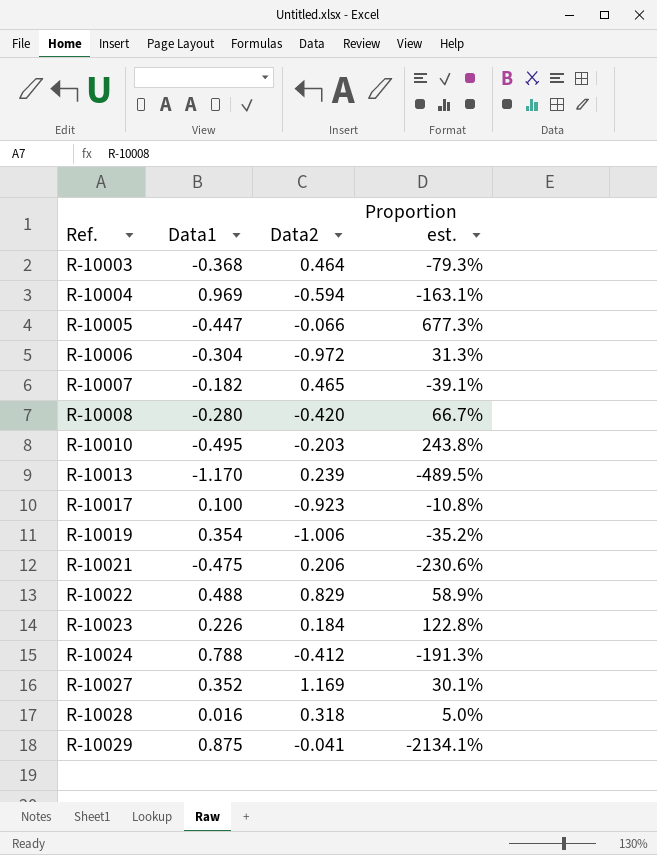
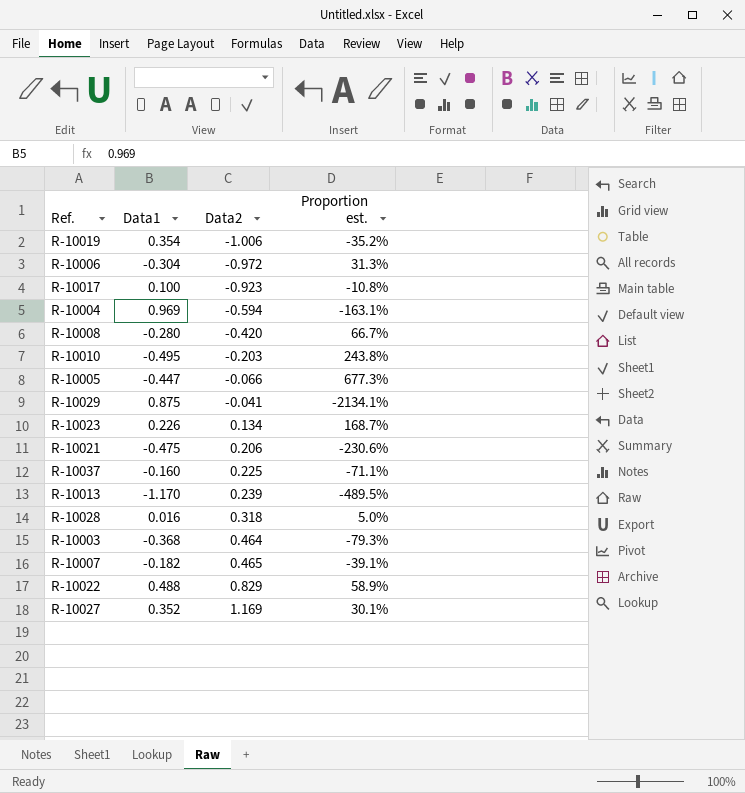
row order: Ref. ascending -> Data2 ascending
row R-10024: 0.788 | -0.412 | -191.3% -> none
R-10023 | Data2: 0.184 -> 0.134
R-10023 | Proportion est.: 122.8% -> 168.7%
row R-10037: none -> -0.160 | 0.225 | -71.1%

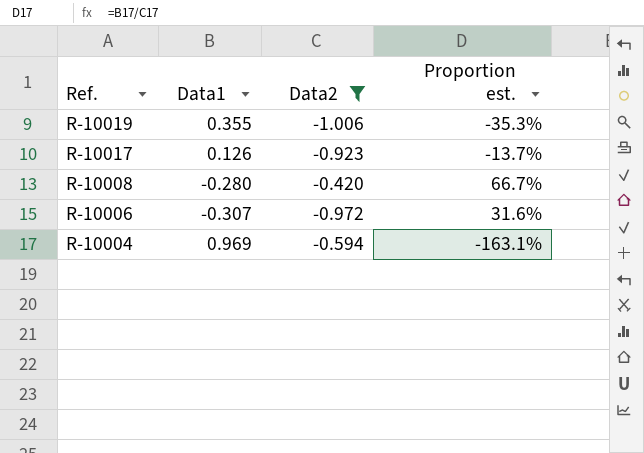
filter: none -> Data2 <= -0.420
row order: Data2 ascending -> Ref. descending
R-10019 | Data1: 0.354 -> 0.355
R-10019 | Proportion est.: -35.2% -> -35.3%
R-10017 | Data1: 0.100 -> 0.126
R-10017 | Proportion est.: -10.8% -> -13.7%
R-10006 | Data1: -0.304 -> -0.307
R-10006 | Proportion est.: 31.3% -> 31.6%

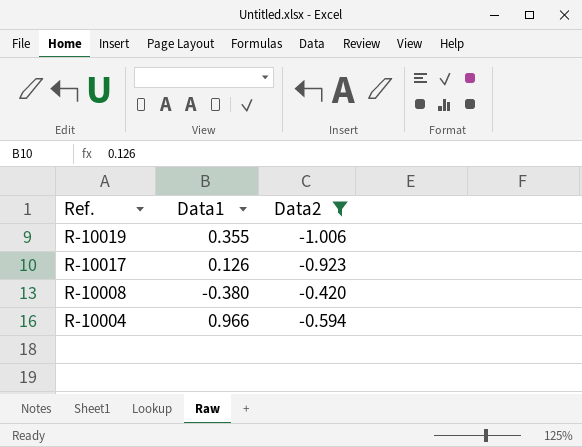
column Proportion est. | formula: [Data1] / [Data2] -> none
row R-10006: -0.307 | -0.972 | 31.6% -> none
R-10008 | Data1: -0.280 -> -0.380
R-10004 | Data1: 0.969 -> 0.966

